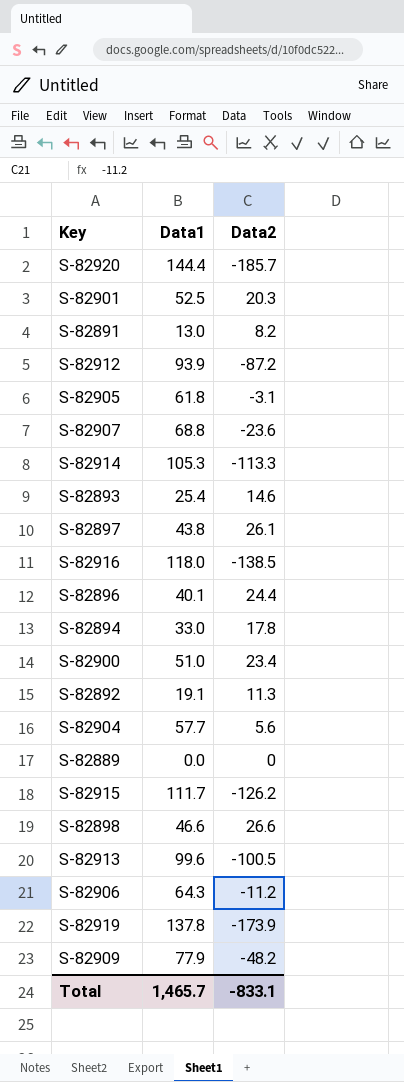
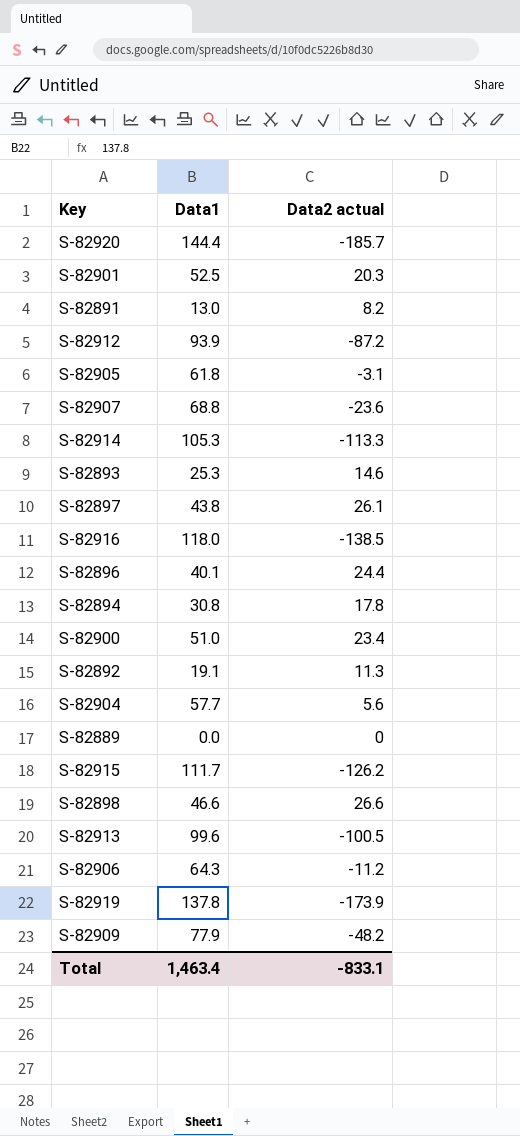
column name: Data2 -> Data2 actual
S-82893 | Data1: 25.4 -> 25.3
S-82894 | Data1: 33.0 -> 30.8
Total | Data1: 1,465.7 -> 1,463.4

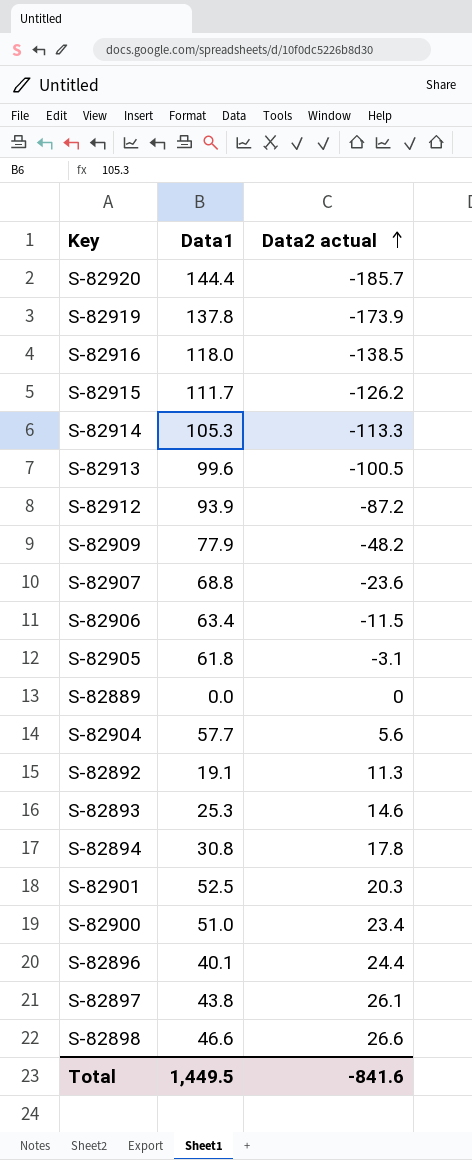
row order: none -> Data2 actual ascending
row S-82891: 13.0 | 8.2 -> none
S-82906 | Data1: 64.3 -> 63.4
S-82906 | Data2 actual: -11.2 -> -11.5
Total | Data1: 1,463.4 -> 1,449.5
Total | Data2 actual: -833.1 -> -841.6

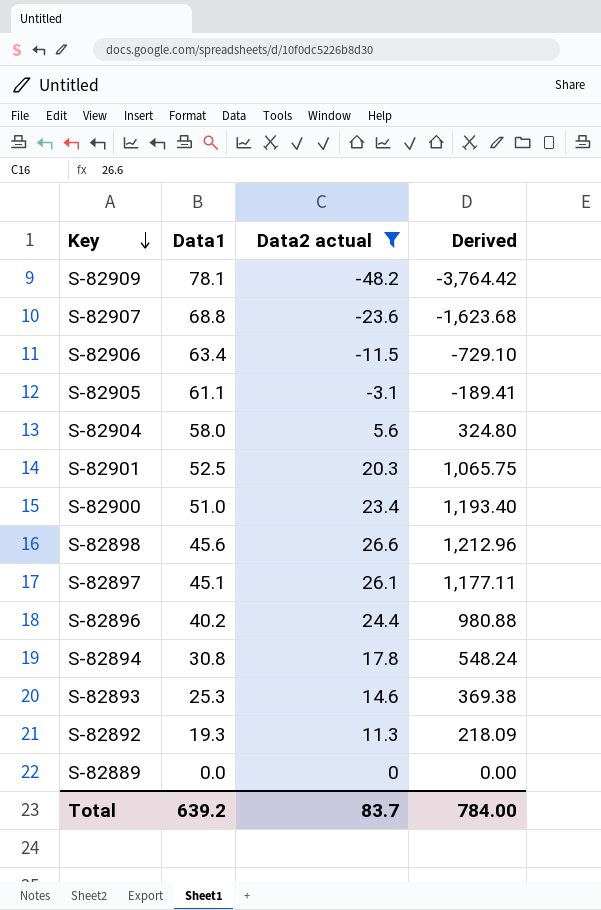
filter: none -> Data2 actual >= -48.2
row order: Data2 actual ascending -> Key descending
column Derived | formula: none -> [Data1] * [Data2 actual]
S-82909 | Data1: 77.9 -> 78.1
S-82905 | Data1: 61.8 -> 61.1
S-82904 | Data1: 57.7 -> 58.0
S-82898 | Data1: 46.6 -> 45.6
S-82897 | Data1: 43.8 -> 45.1
S-82896 | Data1: 40.1 -> 40.2
S-82892 | Data1: 19.1 -> 19.3
Total | Data1: 1,449.5 -> 639.2
Total | Data2 actual: -841.6 -> 83.7

